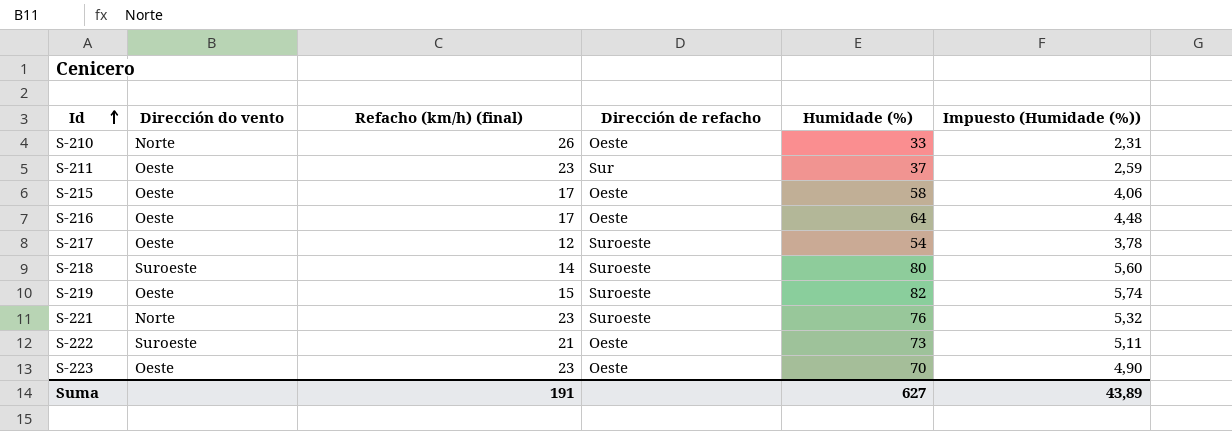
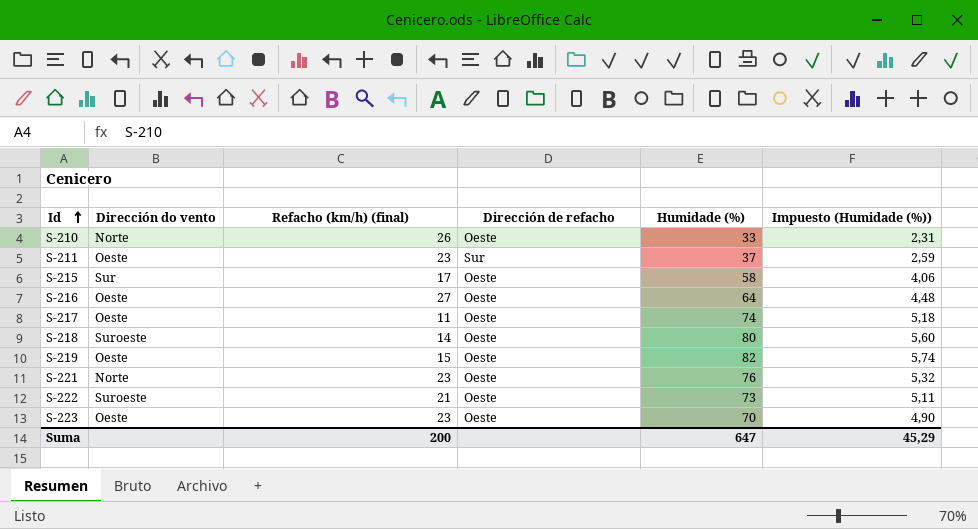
S-215 | Dirección do vento: Oeste -> Sur
S-216 | Refacho (km/h) (final): 17 -> 27
S-217 | Refacho (km/h) (final): 12 -> 11
S-217 | Dirección de refacho: Suroeste -> Oeste
S-217 | Humidade (%): 54 -> 74
S-217 | Impuesto (Humidade (%)): 3,78 -> 5,18
S-218 | Dirección de refacho: Suroeste -> Oeste
S-219 | Dirección de refacho: Suroeste -> Oeste
S-221 | Dirección de refacho: Suroeste -> Oeste
Suma | Refacho (km/h) (final): 191 -> 200
Suma | Humidade (%): 627 -> 647
Suma | Impuesto (Humidade (%)): 43,89 -> 45,29

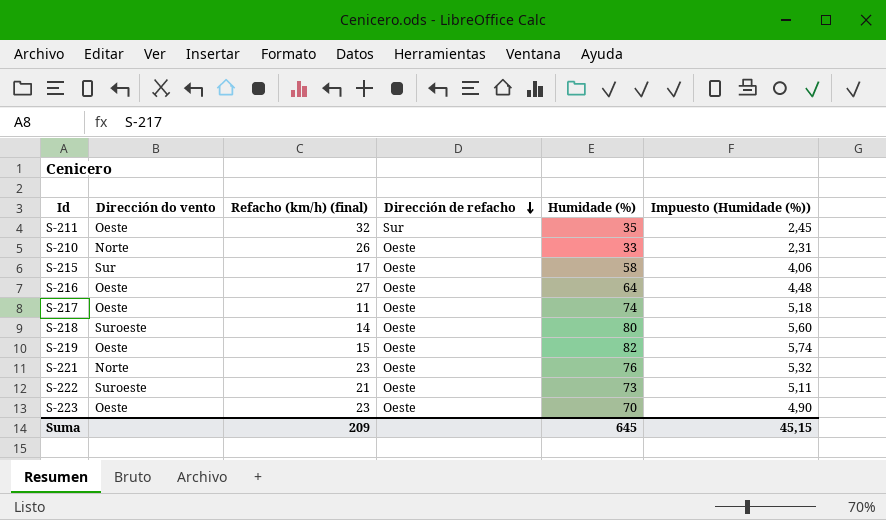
row order: Id ascending -> Dirección de refacho descending
S-211 | Refacho (km/h) (final): 23 -> 32
S-211 | Humidade (%): 37 -> 35
S-211 | Impuesto (Humidade (%)): 2,59 -> 2,45
Suma | Refacho (km/h) (final): 200 -> 209
Suma | Humidade (%): 647 -> 645
Suma | Impuesto (Humidade (%)): 45,29 -> 45,15

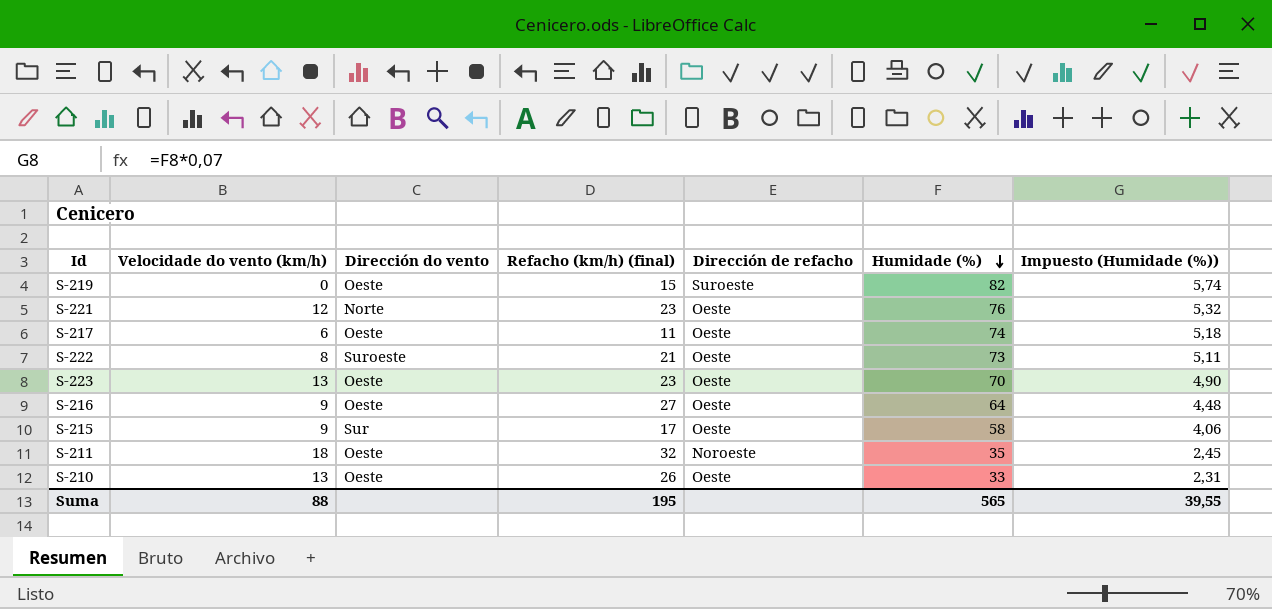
row order: Dirección de refacho descending -> Humidade (%) descending
column Velocidade do vento (km/h) | position: none -> 2
row S-218: Suroeste | 14 | Oeste | 80 | 5,60 -> none
S-219 | Dirección de refacho: Oeste -> Suroeste
S-211 | Dirección de refacho: Sur -> Noroeste
S-210 | Dirección do vento: Norte -> Oeste
Suma | Refacho (km/h) (final): 209 -> 195
Suma | Humidade (%): 645 -> 565
Suma | Impuesto (Humidade (%)): 45,15 -> 39,55

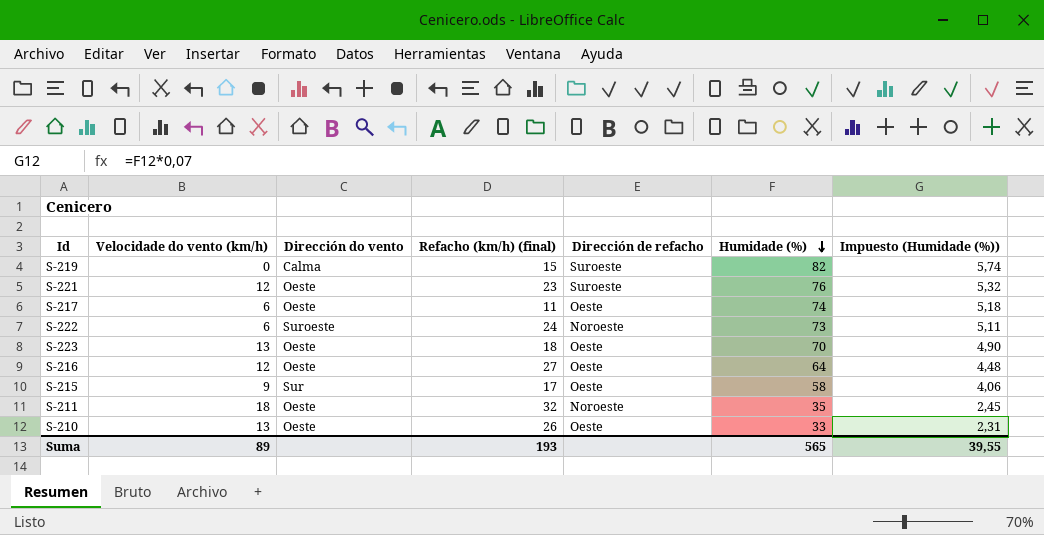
S-219 | Dirección do vento: Oeste -> Calma
S-221 | Dirección do vento: Norte -> Oeste
S-221 | Dirección de refacho: Oeste -> Suroeste
S-222 | Velocidade do vento (km/h): 8 -> 6
S-222 | Refacho (km/h) (final): 21 -> 24
S-222 | Dirección de refacho: Oeste -> Noroeste
S-223 | Refacho (km/h) (final): 23 -> 18
S-216 | Velocidade do vento (km/h): 9 -> 12
Suma | Velocidade do vento (km/h): 88 -> 89
Suma | Refacho (km/h) (final): 195 -> 193

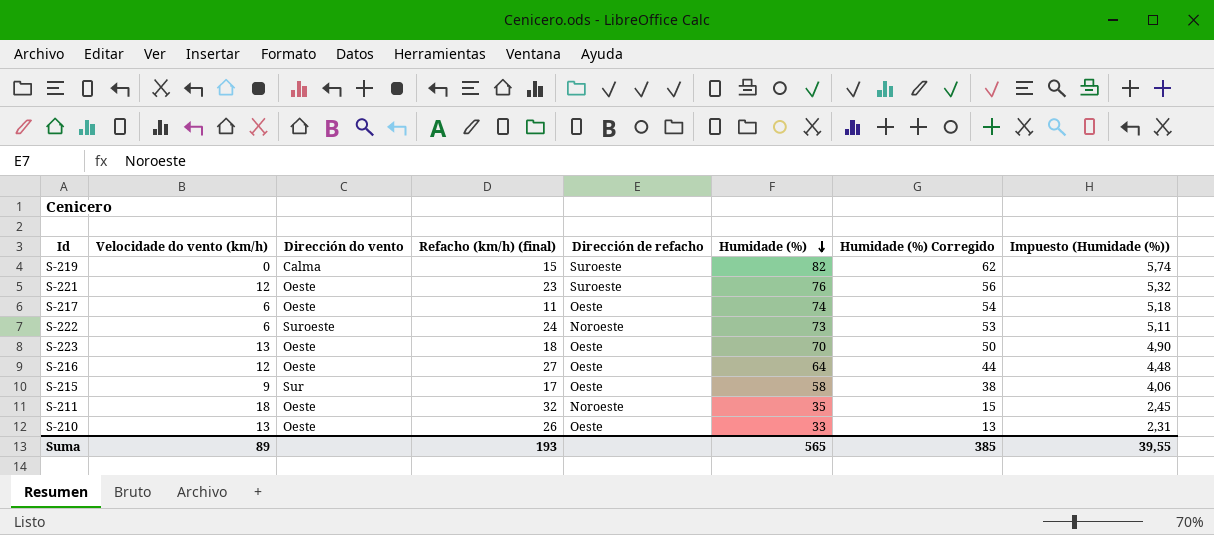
column Humidade (%) Corregido | formula: none -> [Humidade (%)] - 20

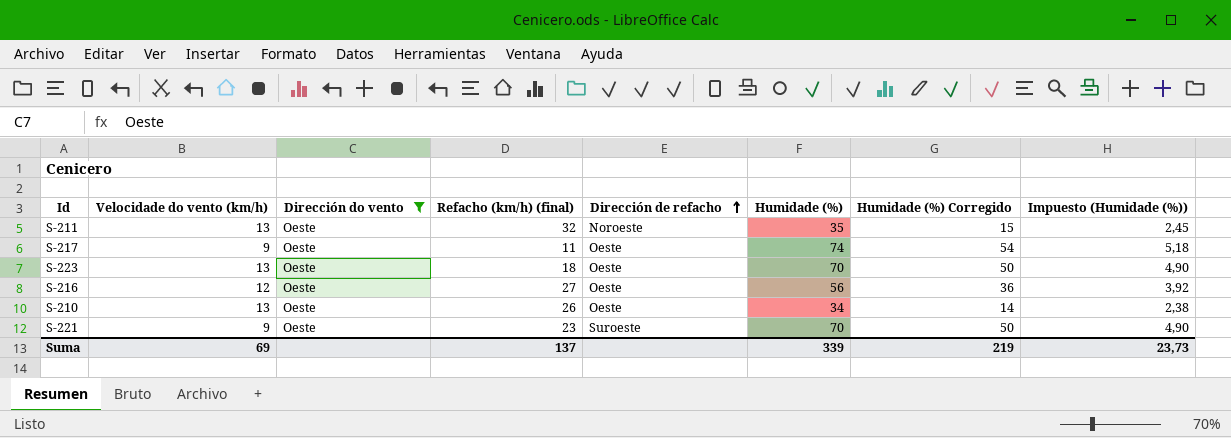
filter: none -> Dirección do vento = Oeste
row order: Humidade (%) descending -> Dirección de refacho ascending
S-211 | Velocidade do vento (km/h): 18 -> 13
S-217 | Velocidade do vento (km/h): 6 -> 9
S-216 | Humidade (%): 64 -> 56
S-216 | Humidade (%) Corregido: 44 -> 36
S-216 | Impuesto (Humidade (%)): 4,48 -> 3,92
S-210 | Humidade (%): 33 -> 34
S-210 | Humidade (%) Corregido: 13 -> 14
S-210 | Impuesto (Humidade (%)): 2,31 -> 2,38
S-221 | Velocidade do vento (km/h): 12 -> 9
S-221 | Humidade (%): 76 -> 70
S-221 | Humidade (%) Corregido: 56 -> 50
S-221 | Impuesto (Humidade (%)): 5,32 -> 4,90
Suma | Velocidade do vento (km/h): 89 -> 69
Suma | Refacho (km/h) (final): 193 -> 137
Suma | Humidade (%): 565 -> 339
Suma | Humidade (%) Corregido: 385 -> 219
Suma | Impuesto (Humidade (%)): 39,55 -> 23,73

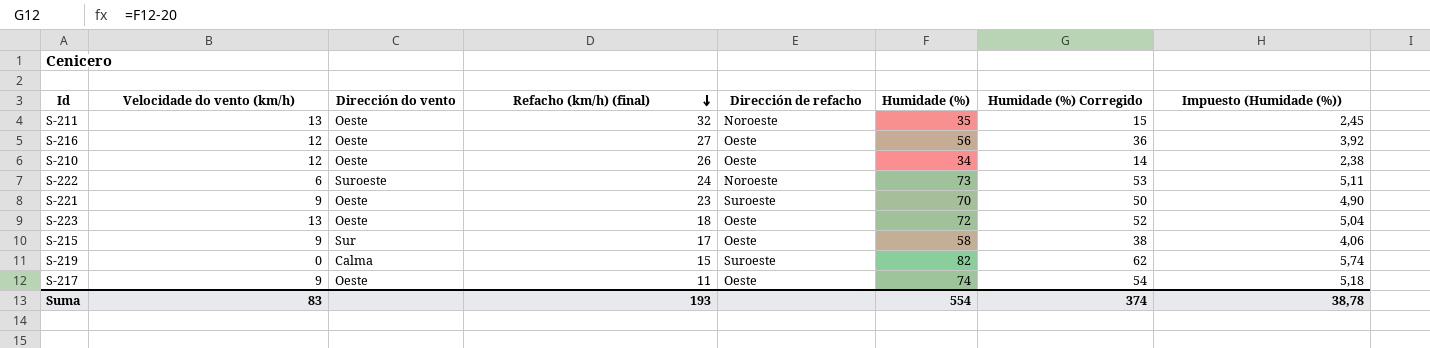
filter: Dirección do vento = Oeste -> none
row order: Dirección de refacho ascending -> Refacho (km/h) (final) descending
S-210 | Velocidade do vento (km/h): 13 -> 12
S-223 | Humidade (%): 70 -> 72
S-223 | Humidade (%) Corregido: 50 -> 52
S-223 | Impuesto (Humidade (%)): 4,90 -> 5,04
Suma | Velocidade do vento (km/h): 69 -> 83
Suma | Refacho (km/h) (final): 137 -> 193
Suma | Humidade (%): 339 -> 554
Suma | Humidade (%) Corregido: 219 -> 374
Suma | Impuesto (Humidade (%)): 23,73 -> 38,78

